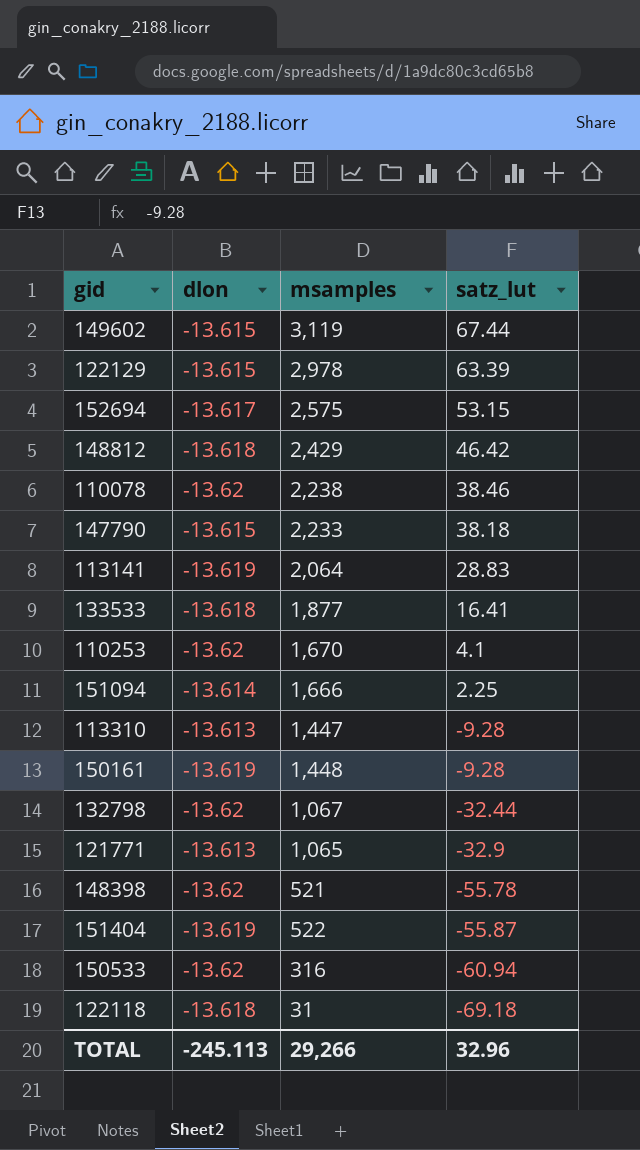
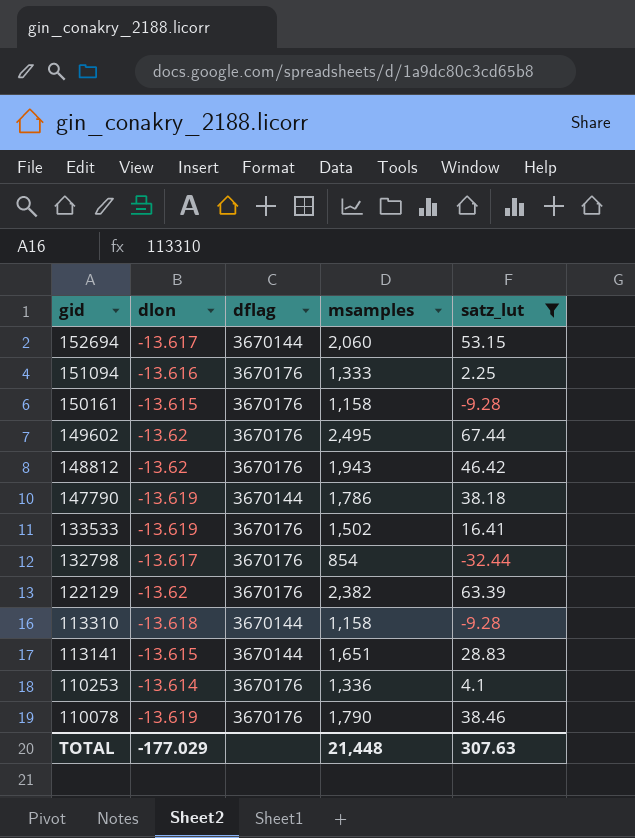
filter: none -> satz_lut >= -32.44
row order: satz_lut descending -> gid descending
column dflag | position: none -> 3
152694 | msamples: 2,575 -> 2,060
151094 | dlon: -13.614 -> -13.616
151094 | msamples: 1,666 -> 1,333
150161 | dlon: -13.619 -> -13.615
150161 | msamples: 1,448 -> 1,158
149602 | dlon: -13.615 -> -13.62
149602 | msamples: 3,119 -> 2,495
148812 | dlon: -13.618 -> -13.62
148812 | msamples: 2,429 -> 1,943
147790 | dlon: -13.615 -> -13.619
147790 | msamples: 2,233 -> 1,786
133533 | dlon: -13.618 -> -13.619
133533 | msamples: 1,877 -> 1,502
132798 | dlon: -13.62 -> -13.617
132798 | msamples: 1,067 -> 854
122129 | dlon: -13.615 -> -13.62
122129 | msamples: 2,978 -> 2,382
113310 | dlon: -13.613 -> -13.618
113310 | msamples: 1,447 -> 1,158
113141 | dlon: -13.619 -> -13.615
113141 | msamples: 2,064 -> 1,651
110253 | dlon: -13.62 -> -13.614
110253 | msamples: 1,670 -> 1,336
110078 | dlon: -13.62 -> -13.619
110078 | msamples: 2,238 -> 1,790
TOTAL | dlon: -245.113 -> -177.029
TOTAL | msamples: 29,266 -> 21,448
TOTAL | satz_lut: 32.96 -> 307.63

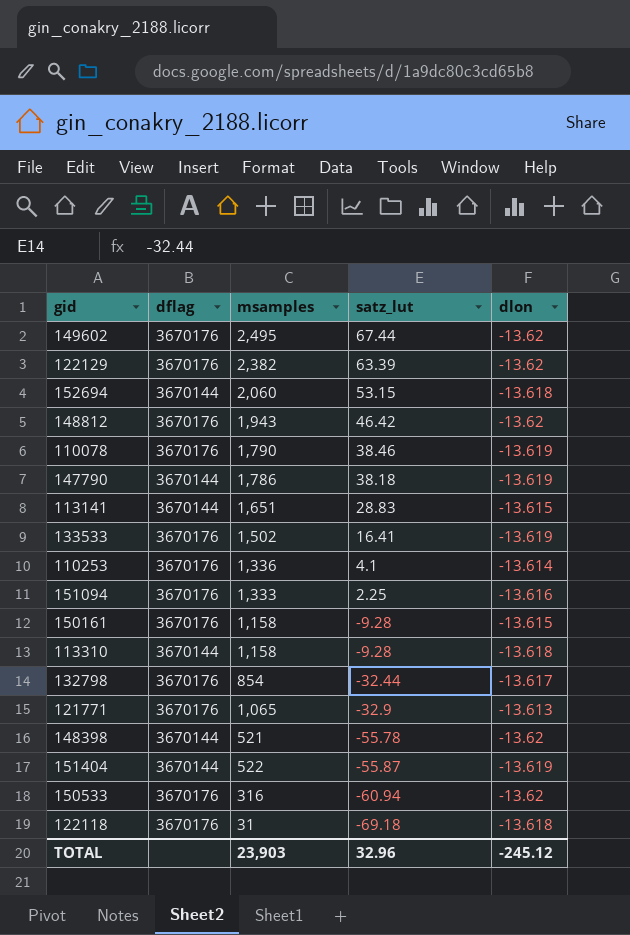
filter: satz_lut >= -32.44 -> none
row order: gid descending -> satz_lut descending
column dlon | position: 2 -> 5
152694 | dlon: -13.617 -> -13.618
TOTAL | msamples: 21,448 -> 23,903
TOTAL | satz_lut: 307.63 -> 32.96
TOTAL | dlon: -177.029 -> -245.12

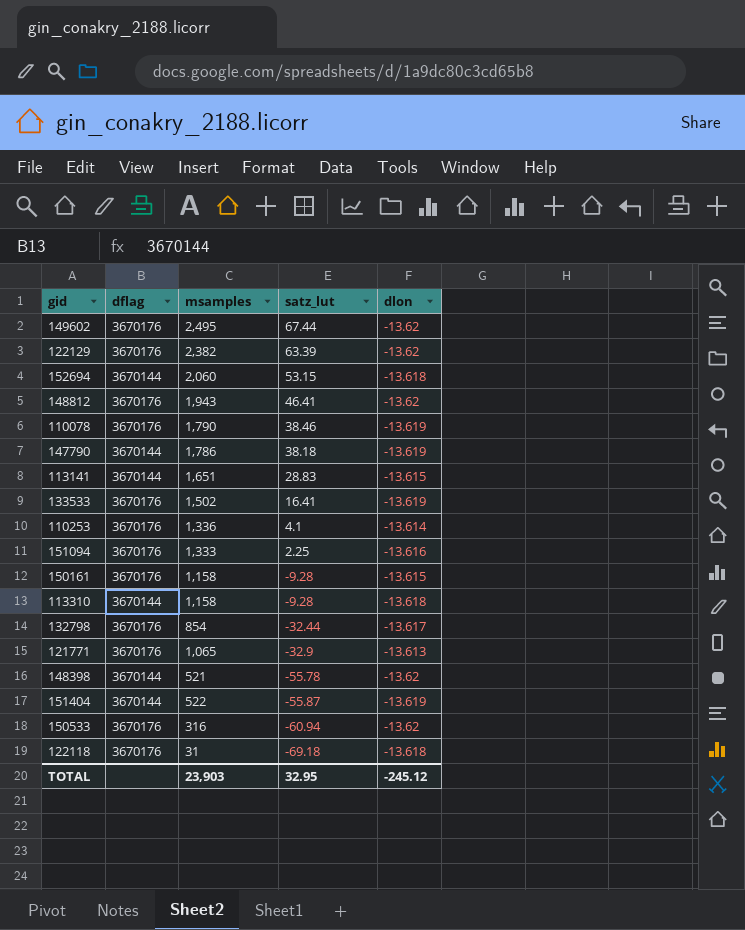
148812 | satz_lut: 46.42 -> 46.41
TOTAL | satz_lut: 32.96 -> 32.95

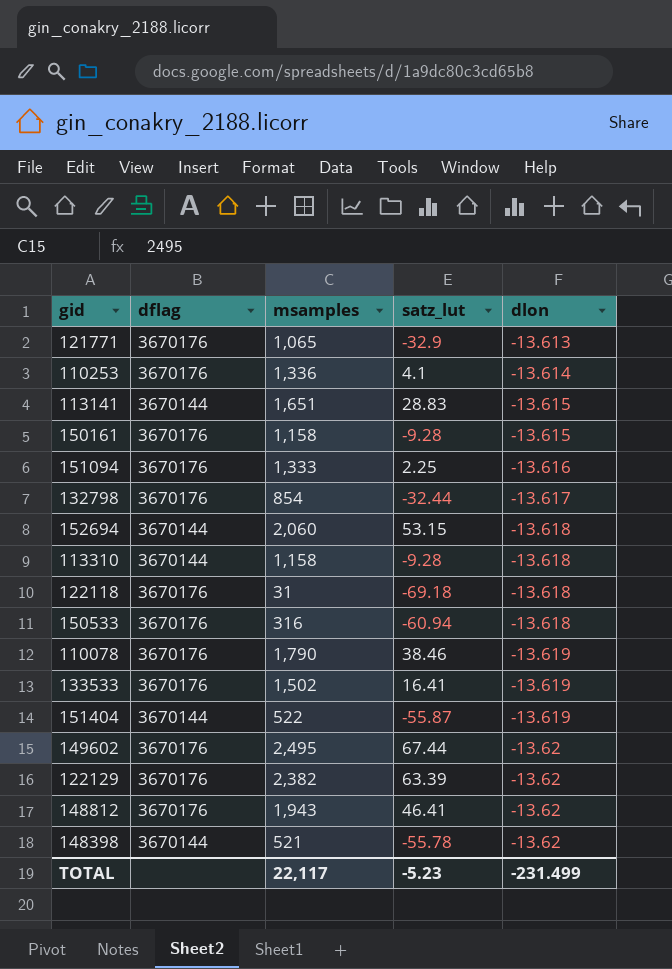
row order: satz_lut descending -> dlon descending
row 147790: 3670144 | 1,786 | 38.18 | -13.619 -> none
150533 | dlon: -13.62 -> -13.618
TOTAL | msamples: 23,903 -> 22,117
TOTAL | satz_lut: 32.95 -> -5.23
TOTAL | dlon: -245.12 -> -231.499

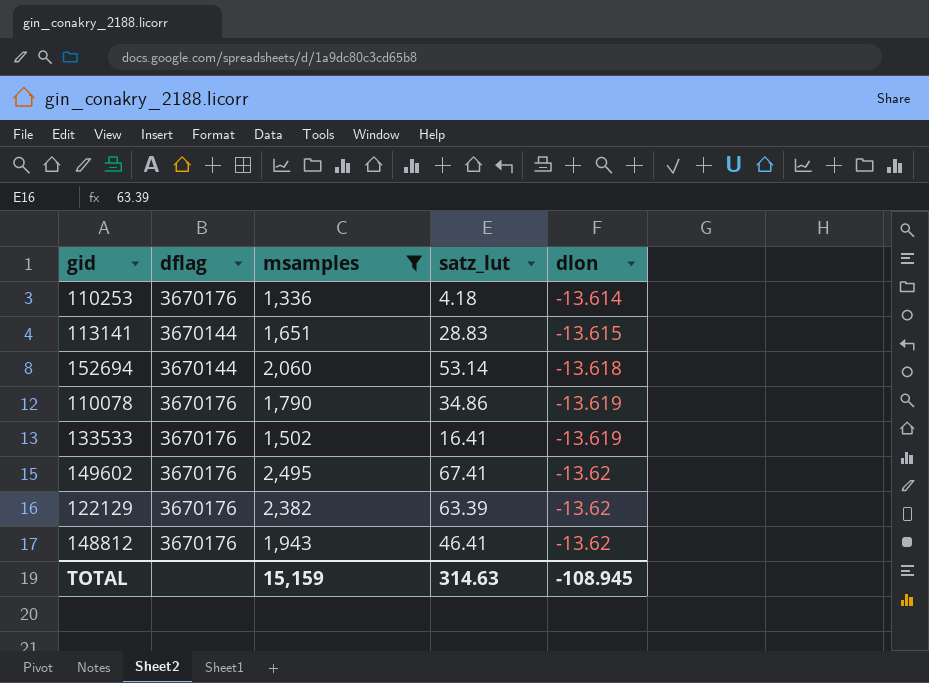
filter: none -> msamples >= 1,336
110253 | satz_lut: 4.1 -> 4.18
152694 | satz_lut: 53.15 -> 53.14
110078 | satz_lut: 38.46 -> 34.86
149602 | satz_lut: 67.44 -> 67.41
TOTAL | msamples: 22,117 -> 15,159
TOTAL | satz_lut: -5.23 -> 314.63
TOTAL | dlon: -231.499 -> -108.945

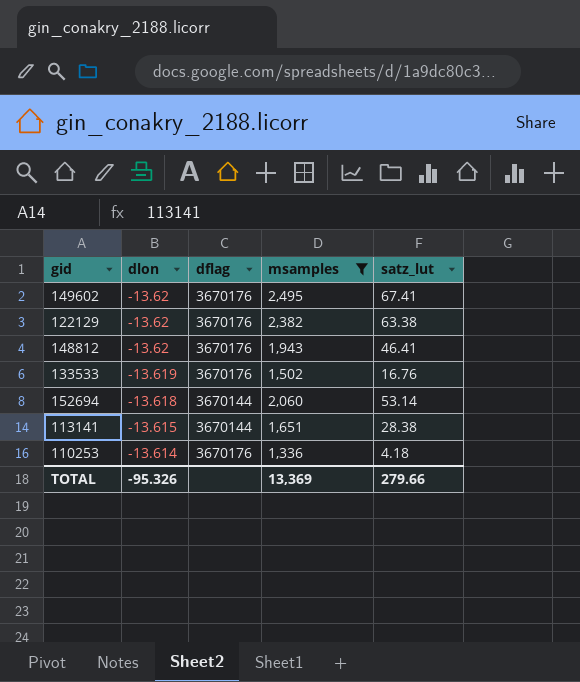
row order: dlon descending -> dlon ascending
column dlon | position: 5 -> 2
row 110078: 3670176 | 1,790 | 34.86 | -13.619 -> none
122129 | satz_lut: 63.39 -> 63.38
133533 | satz_lut: 16.41 -> 16.76
113141 | satz_lut: 28.83 -> 28.38
TOTAL | dlon: -108.945 -> -95.326
TOTAL | msamples: 15,159 -> 13,369
TOTAL | satz_lut: 314.63 -> 279.66

